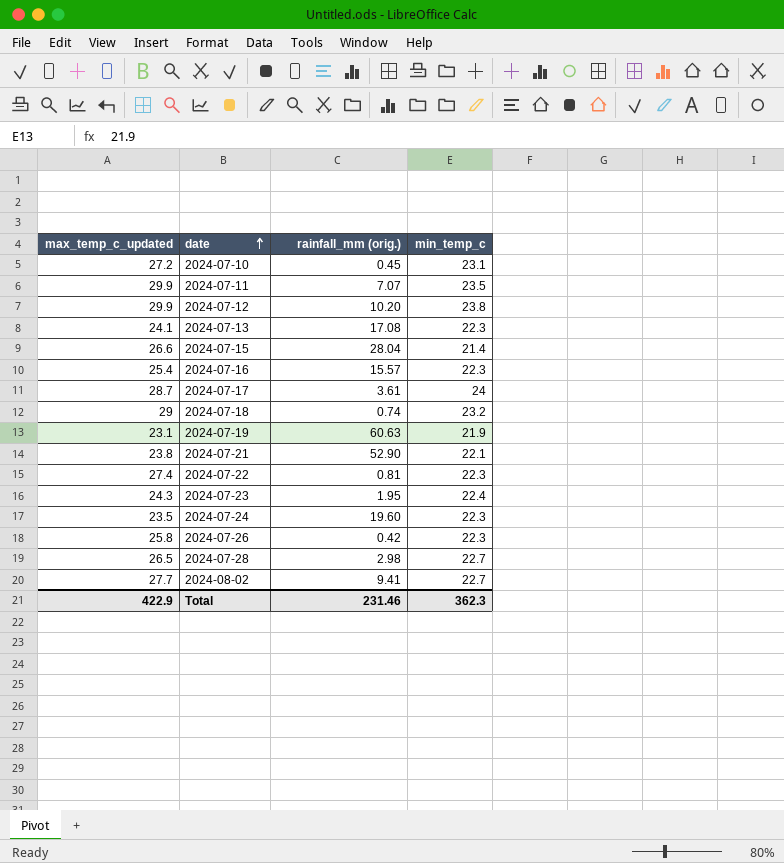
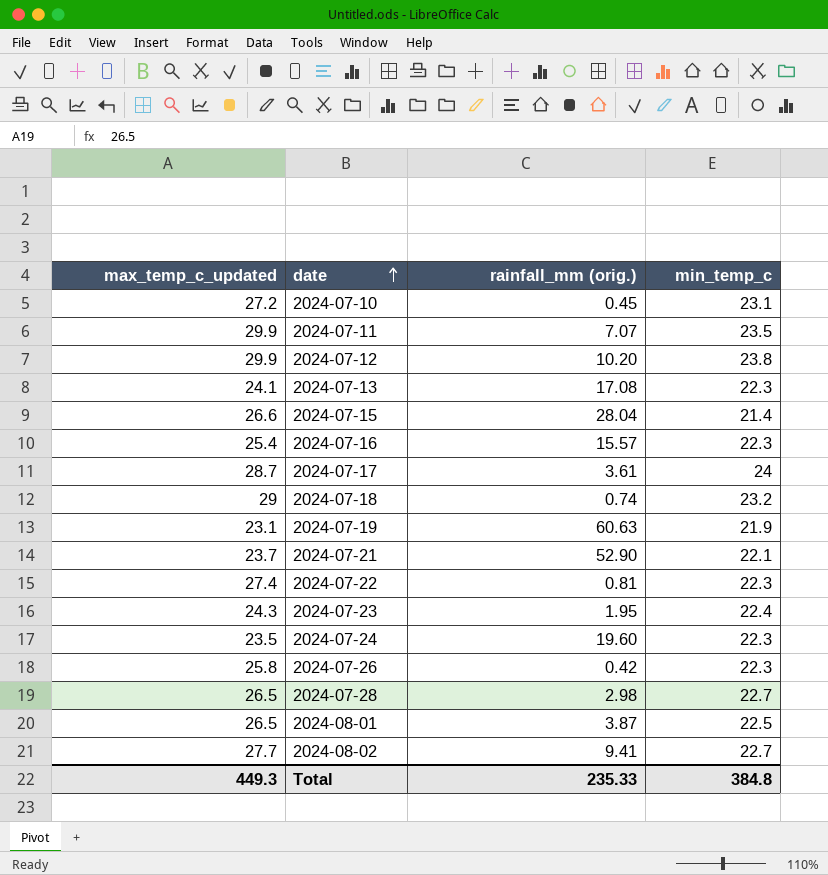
2024-07-21 | max_temp_c_updated: 23.8 -> 23.7
row 2024-08-01: none -> 26.5 | 3.87 | 22.5
Total | max_temp_c_updated: 422.9 -> 449.3
Total | rainfall_mm (orig.): 231.46 -> 235.33
Total | min_temp_c: 362.3 -> 384.8

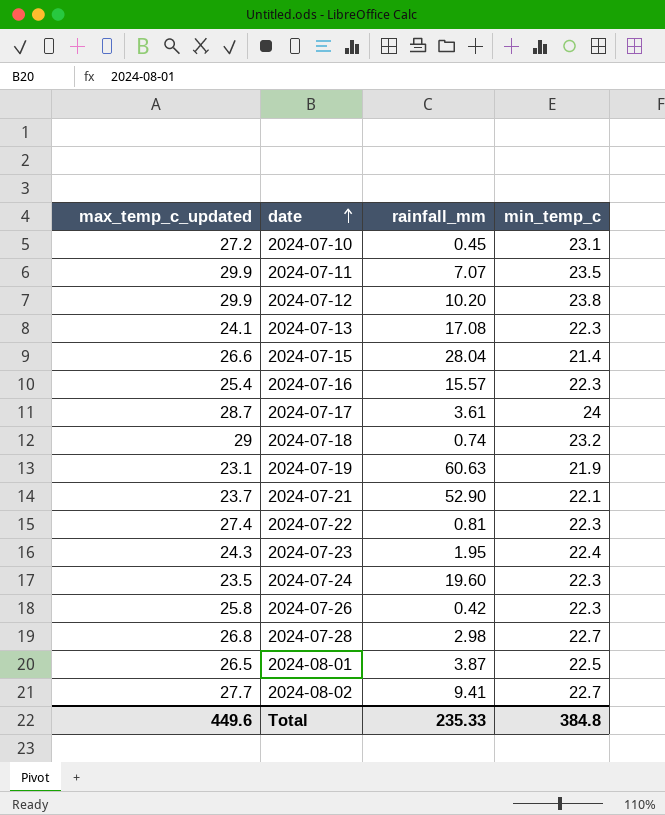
column name: rainfall_mm (orig.) -> rainfall_mm
2024-07-28 | max_temp_c_updated: 26.5 -> 26.8
Total | max_temp_c_updated: 449.3 -> 449.6

